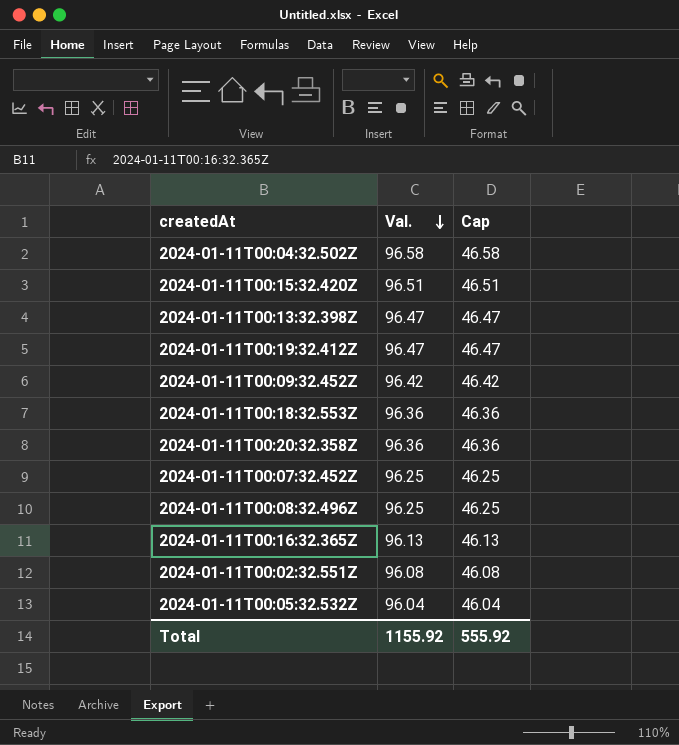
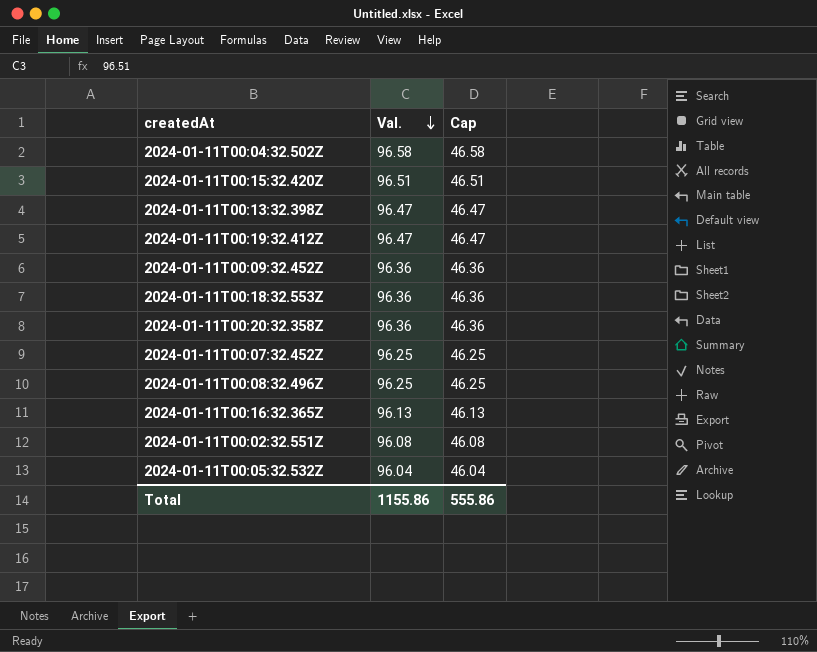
2024-01-11T00:09:32.452Z | Val.: 96.42 -> 96.36
2024-01-11T00:09:32.452Z | Cap: 46.42 -> 46.36
Total | Val.: 1155.92 -> 1155.86
Total | Cap: 555.92 -> 555.86

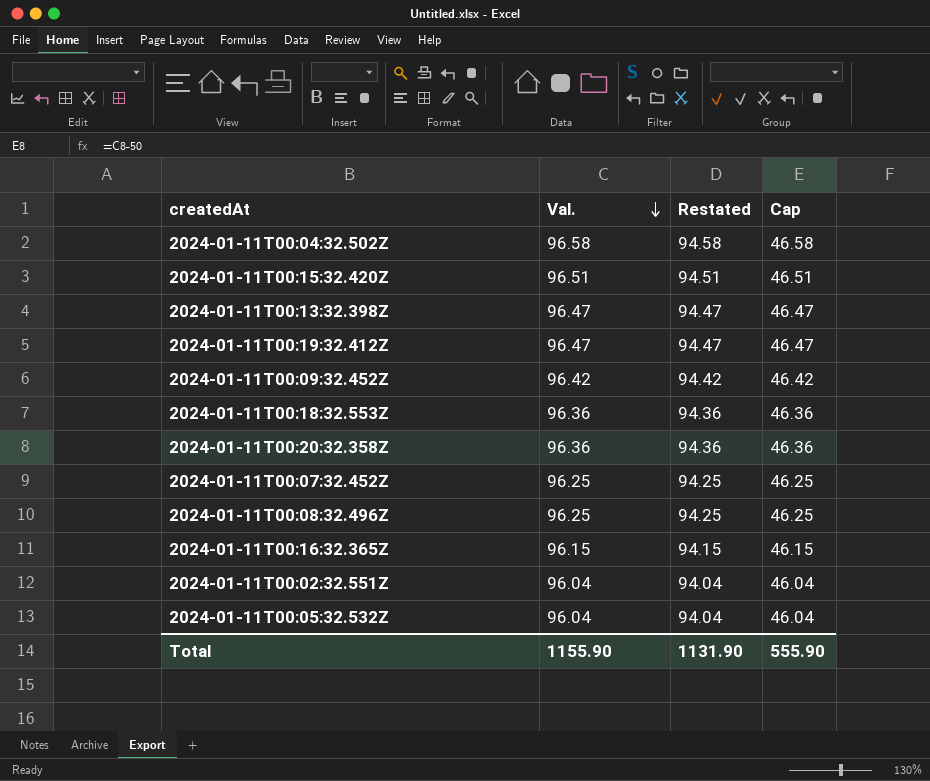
column Restated | formula: none -> [Val.] - 2
2024-01-11T00:09:32.452Z | Val.: 96.36 -> 96.42
2024-01-11T00:09:32.452Z | Cap: 46.36 -> 46.42
2024-01-11T00:16:32.365Z | Val.: 96.13 -> 96.15
2024-01-11T00:16:32.365Z | Cap: 46.13 -> 46.15
2024-01-11T00:02:32.551Z | Val.: 96.08 -> 96.04
2024-01-11T00:02:32.551Z | Cap: 46.08 -> 46.04
Total | Val.: 1155.86 -> 1155.90
Total | Cap: 555.86 -> 555.90

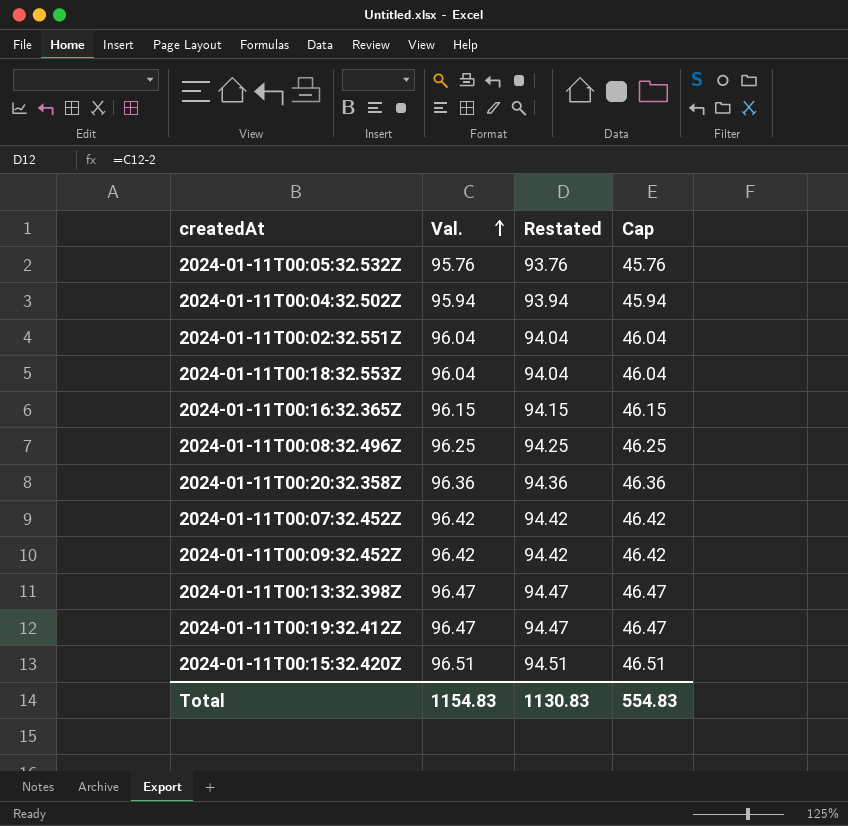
row order: Val. descending -> Val. ascending
2024-01-11T00:05:32.532Z | Val.: 96.04 -> 95.76
2024-01-11T00:05:32.532Z | Restated: 94.04 -> 93.76
2024-01-11T00:05:32.532Z | Cap: 46.04 -> 45.76
2024-01-11T00:04:32.502Z | Val.: 96.58 -> 95.94
2024-01-11T00:04:32.502Z | Restated: 94.58 -> 93.94
2024-01-11T00:04:32.502Z | Cap: 46.58 -> 45.94
2024-01-11T00:18:32.553Z | Val.: 96.36 -> 96.04
2024-01-11T00:18:32.553Z | Restated: 94.36 -> 94.04
2024-01-11T00:18:32.553Z | Cap: 46.36 -> 46.04
2024-01-11T00:07:32.452Z | Val.: 96.25 -> 96.42
2024-01-11T00:07:32.452Z | Restated: 94.25 -> 94.42
2024-01-11T00:07:32.452Z | Cap: 46.25 -> 46.42
Total | Val.: 1155.90 -> 1154.83
Total | Restated: 1131.90 -> 1130.83
Total | Cap: 555.90 -> 554.83

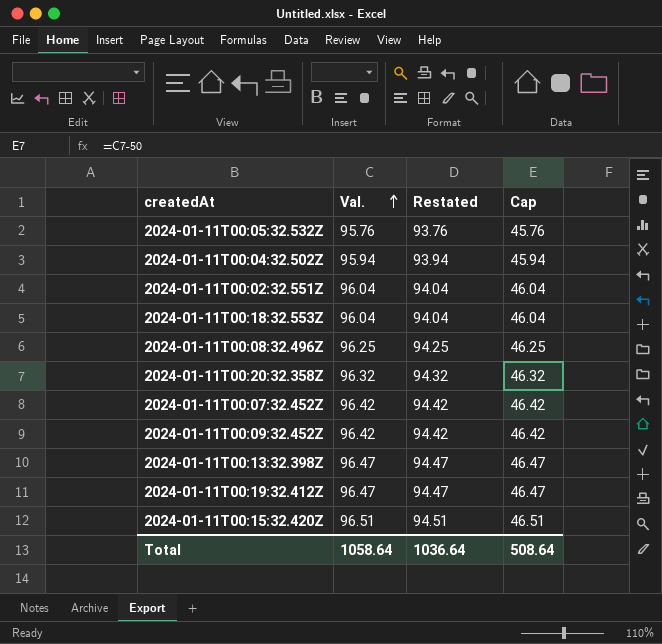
row 2024-01-11T00:16:32.365Z: 96.15 | 94.15 | 46.15 -> none
2024-01-11T00:20:32.358Z | Val.: 96.36 -> 96.32
2024-01-11T00:20:32.358Z | Restated: 94.36 -> 94.32
2024-01-11T00:20:32.358Z | Cap: 46.36 -> 46.32
Total | Val.: 1154.83 -> 1058.64
Total | Restated: 1130.83 -> 1036.64
Total | Cap: 554.83 -> 508.64

